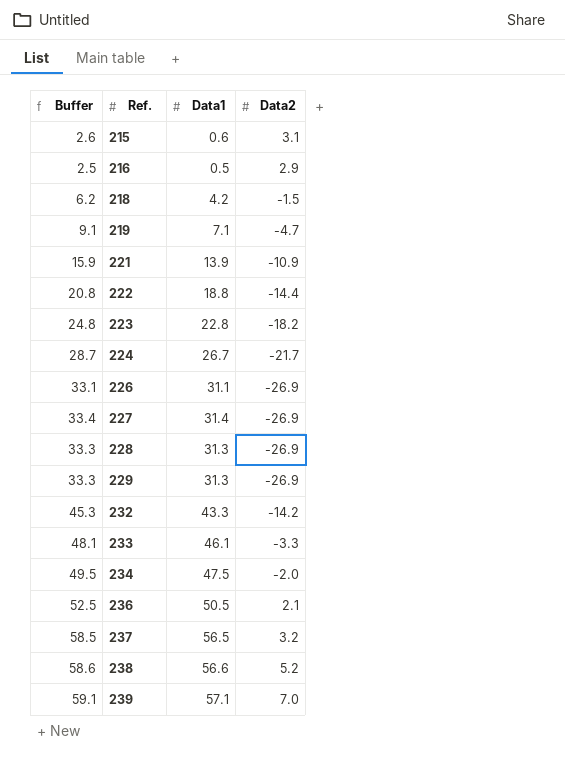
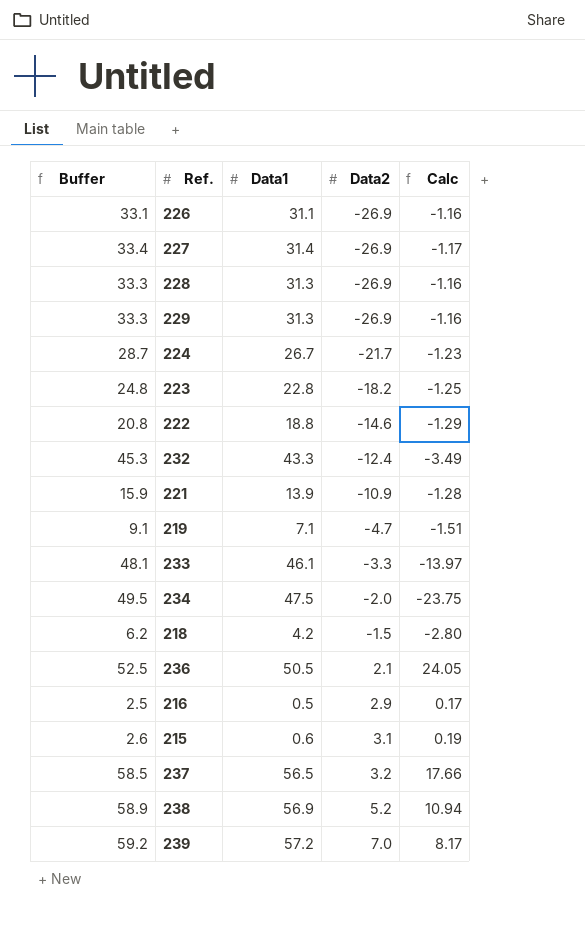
row order: Ref. ascending -> Data2 ascending
column Calc | formula: none -> [Data1] / [Data2]
222 | Data2: -14.4 -> -14.6
232 | Data2: -14.2 -> -12.4
238 | Buffer: 58.6 -> 58.9
238 | Data1: 56.6 -> 56.9
239 | Buffer: 59.1 -> 59.2
239 | Data1: 57.1 -> 57.2

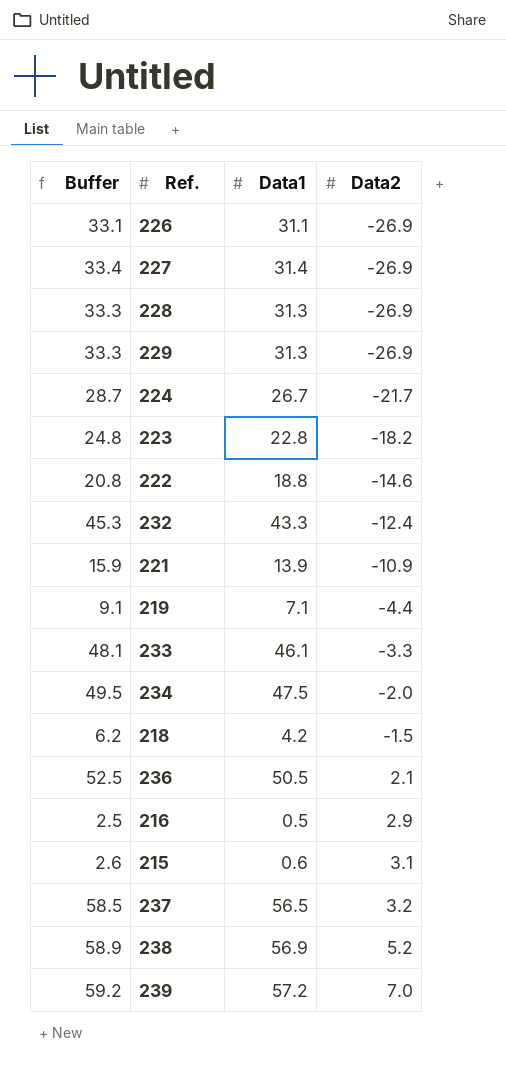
column Calc | formula: [Data1] / [Data2] -> none
219 | Data2: -4.7 -> -4.4

